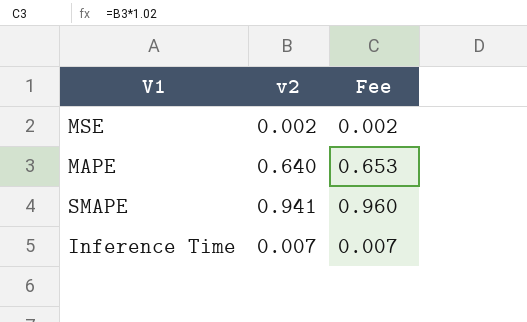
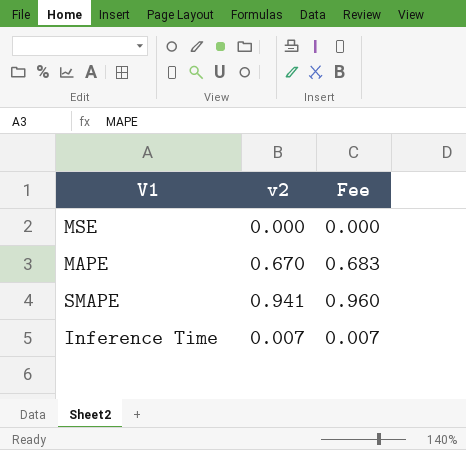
MSE | v2: 0.002 -> 0.000
MSE | Fee: 0.002 -> 0.000
MAPE | v2: 0.640 -> 0.670
MAPE | Fee: 0.653 -> 0.683

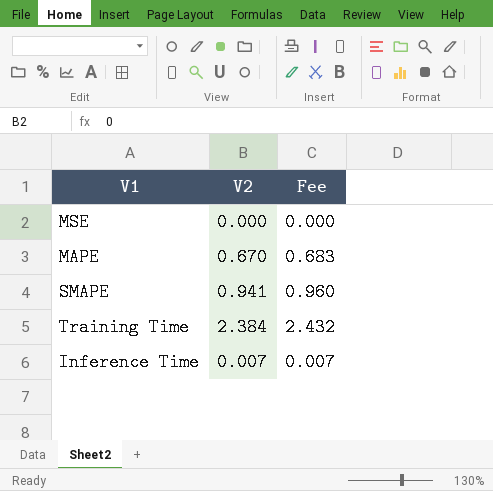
column name: v2 -> V2
row Training Time: none -> 2.384 | 2.432

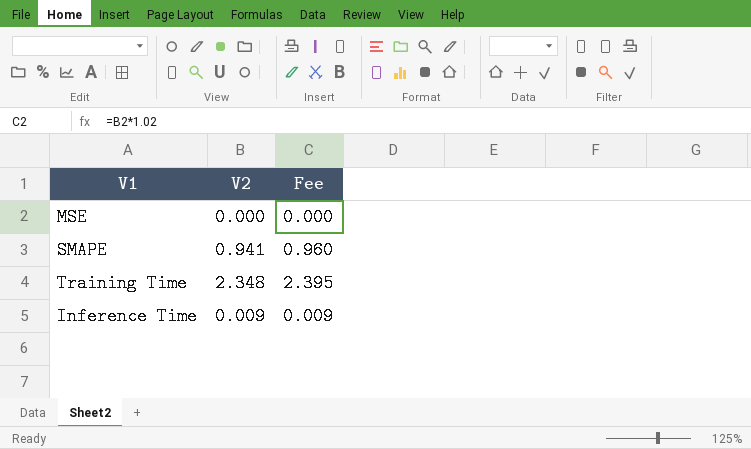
row MAPE: 0.670 | 0.683 -> none
Training Time | V2: 2.384 -> 2.348
Training Time | Fee: 2.432 -> 2.395
Inference Time | V2: 0.007 -> 0.009
Inference Time | Fee: 0.007 -> 0.009

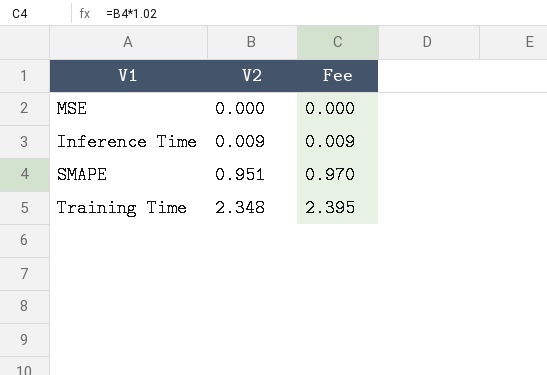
row order: none -> V2 ascending
SMAPE | V2: 0.941 -> 0.951
SMAPE | Fee: 0.960 -> 0.970

